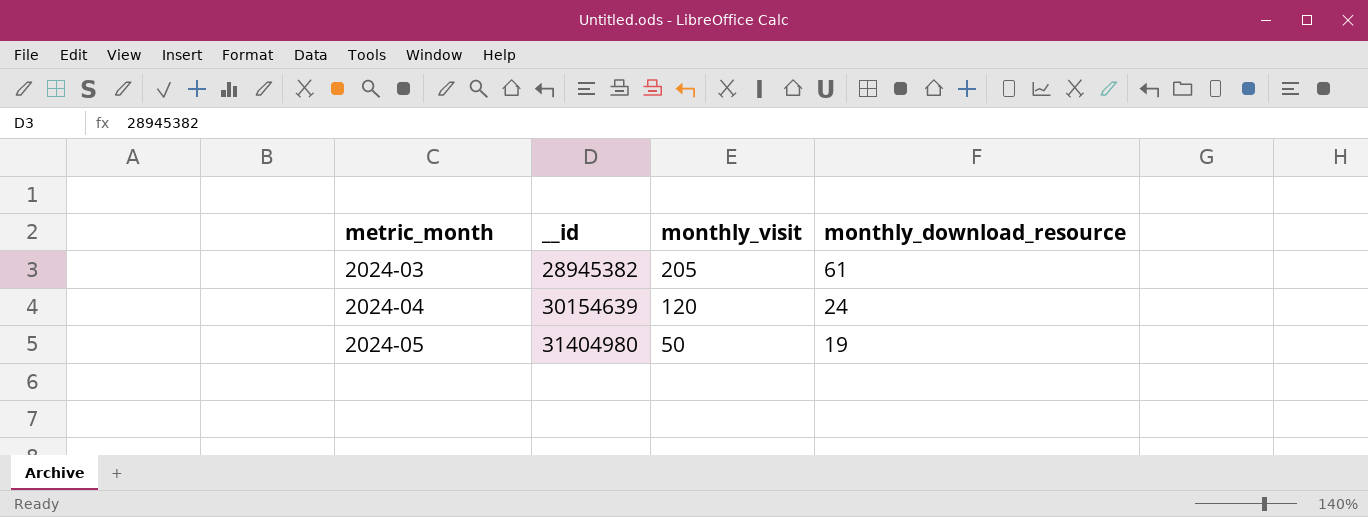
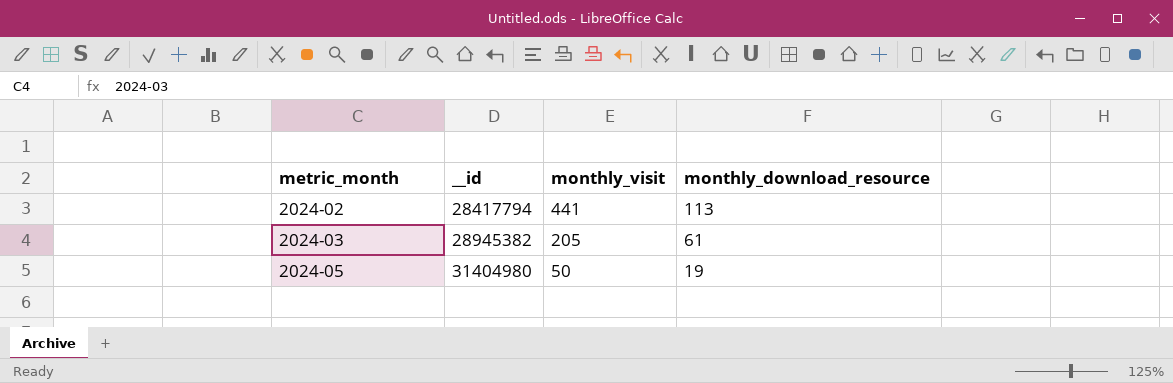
row 2024-04: 30154639 | 120 | 24 -> none
row 2024-02: none -> 28417794 | 441 | 113

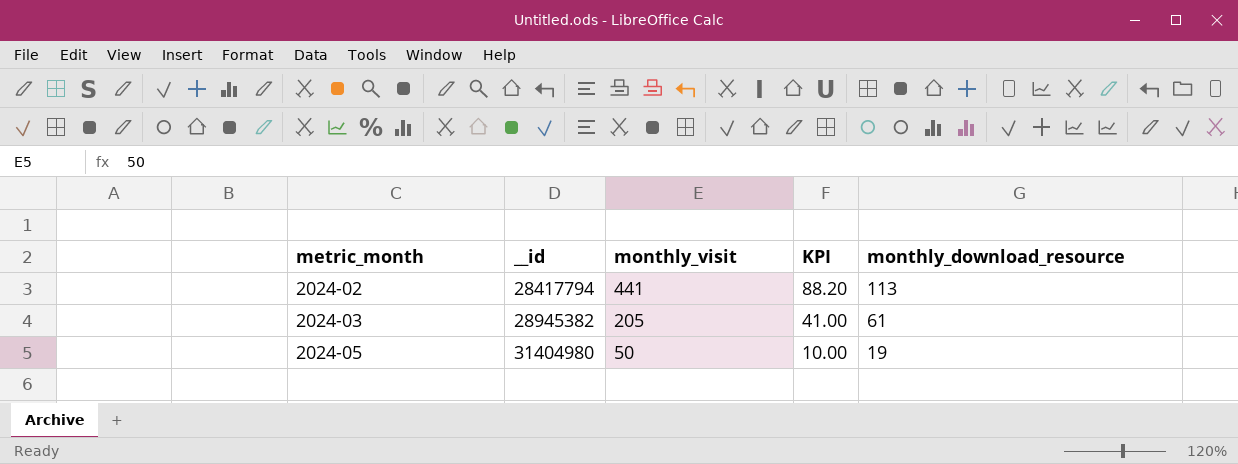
column KPI | formula: none -> [monthly_visit] * 0.2

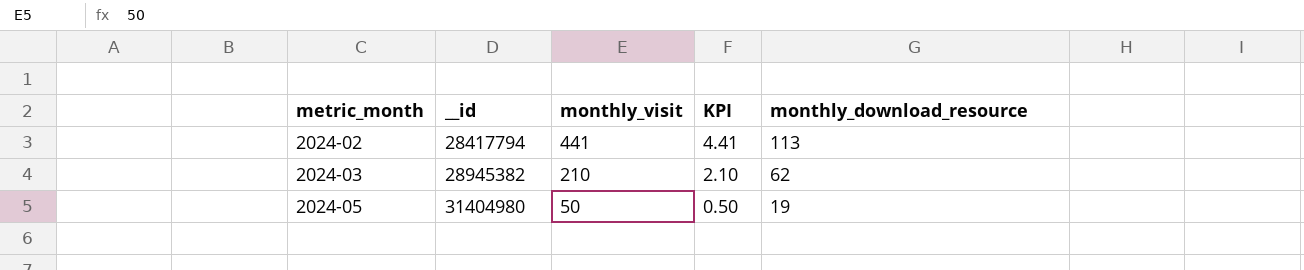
column KPI | formula: [monthly_visit] * 0.2 -> [monthly_visit] * 0.01
2024-03 | monthly_visit: 205 -> 210
2024-03 | monthly_download_resource: 61 -> 62

